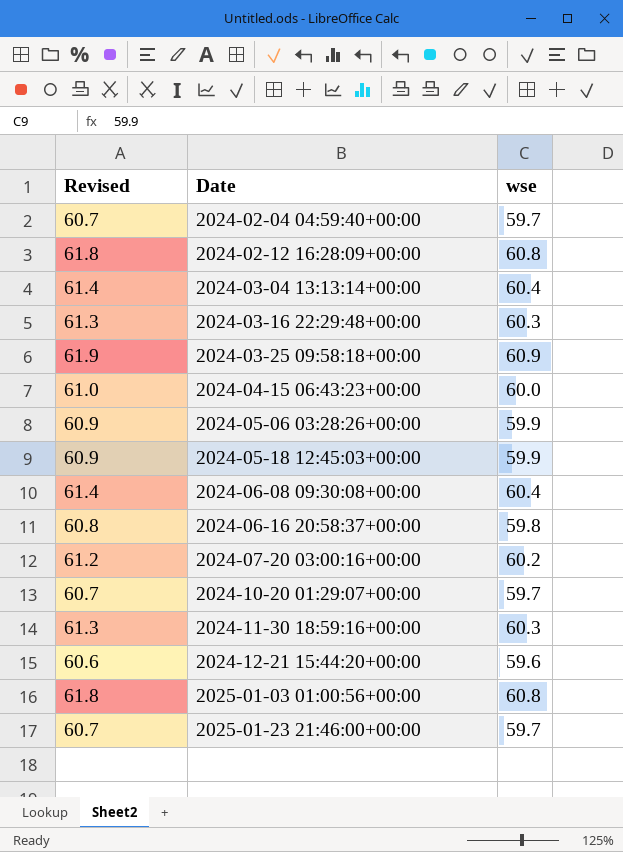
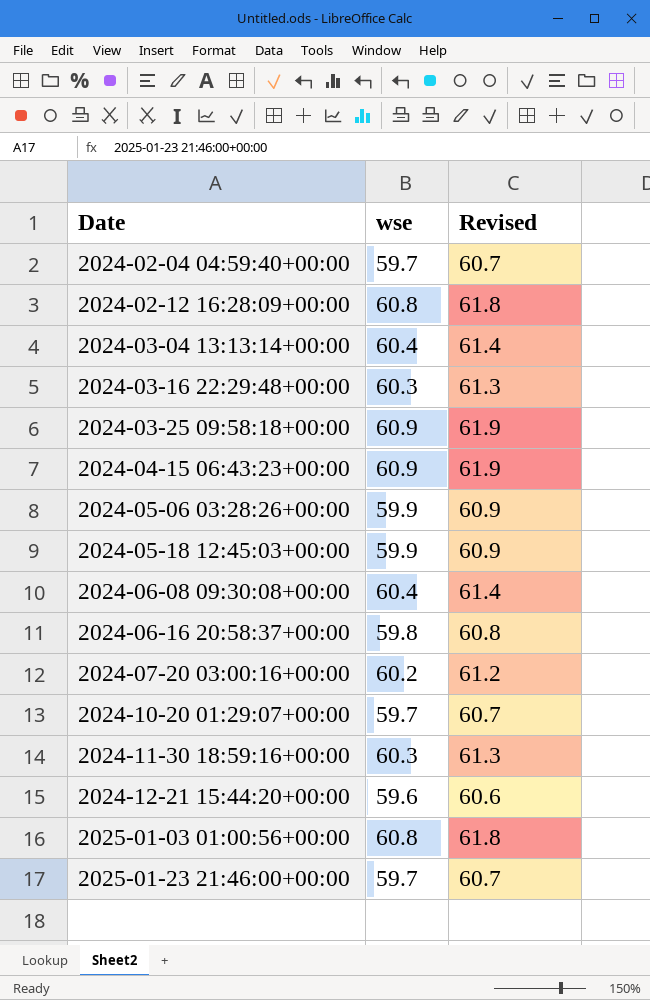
column Revised | position: 1 -> 3
2024-04-15 06:43:23+00:00 | wse: 60.0 -> 60.9
2024-04-15 06:43:23+00:00 | Revised: 61.0 -> 61.9

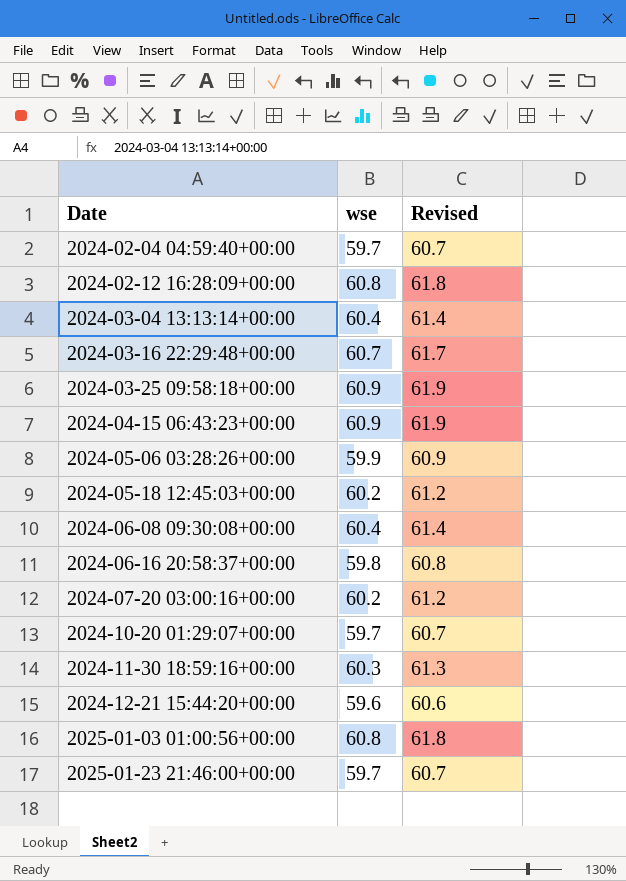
2024-03-16 22:29:48+00:00 | wse: 60.3 -> 60.7
2024-03-16 22:29:48+00:00 | Revised: 61.3 -> 61.7
2024-05-18 12:45:03+00:00 | wse: 59.9 -> 60.2
2024-05-18 12:45:03+00:00 | Revised: 60.9 -> 61.2

